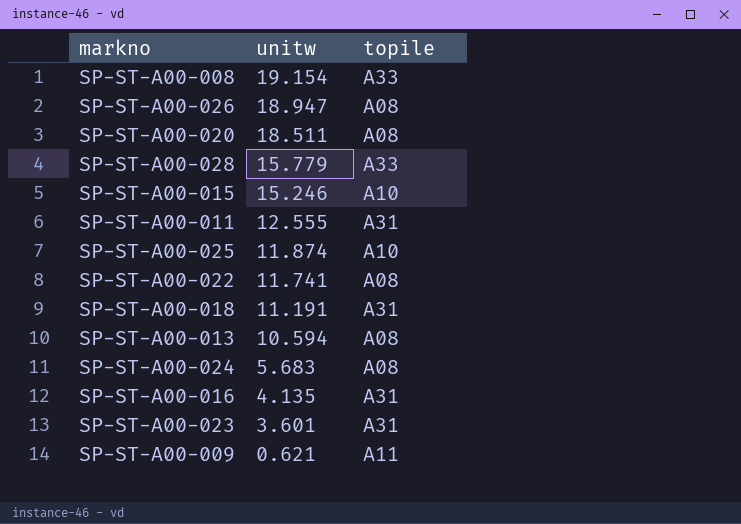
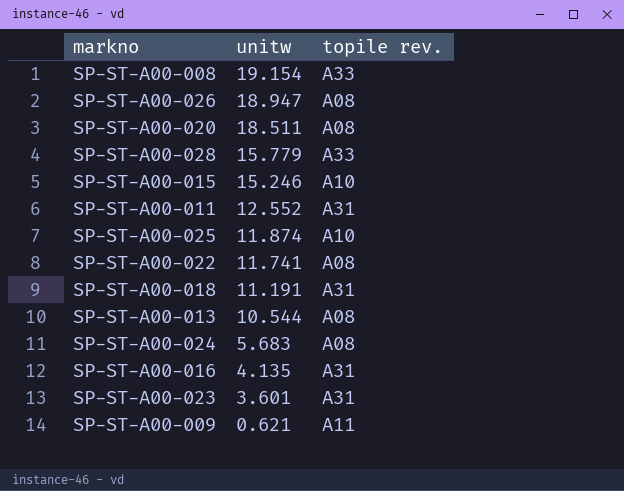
column name: topile -> topile rev.
SP-ST-A00-011 | unitw: 12.555 -> 12.552
SP-ST-A00-013 | unitw: 10.594 -> 10.544

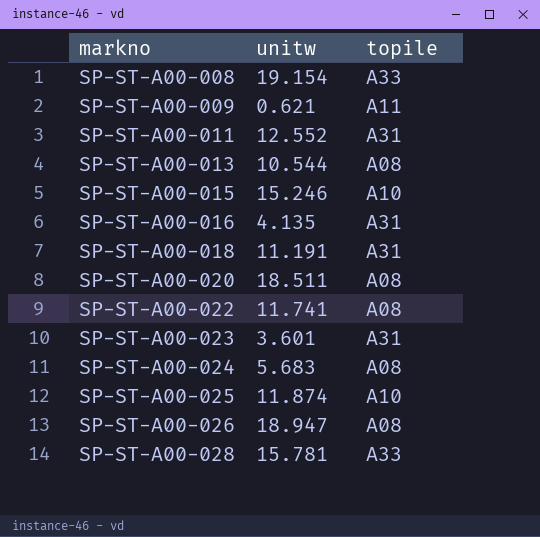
row order: unitw descending -> markno ascending
column name: topile rev. -> topile
SP-ST-A00-028 | unitw: 15.779 -> 15.781

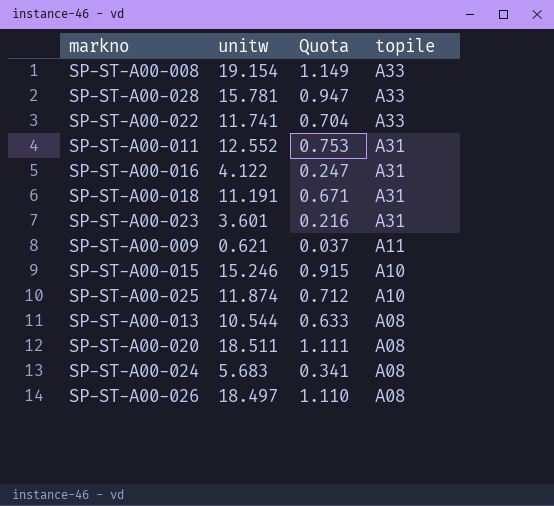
row order: markno ascending -> topile descending
column Quota | formula: none -> [unitw] * 0.06
SP-ST-A00-022 | topile: A08 -> A33
SP-ST-A00-016 | unitw: 4.135 -> 4.122
SP-ST-A00-026 | unitw: 18.947 -> 18.497

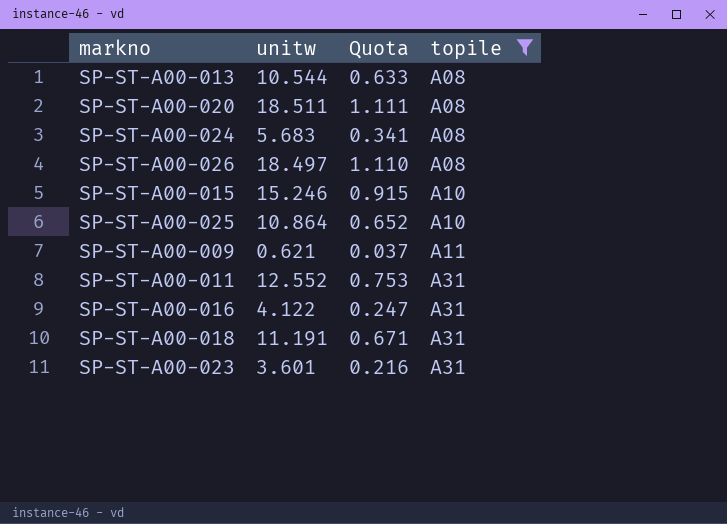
filter: none -> topile != A33
row order: topile descending -> topile ascending
SP-ST-A00-025 | unitw: 11.874 -> 10.864
SP-ST-A00-025 | Quota: 0.712 -> 0.652

